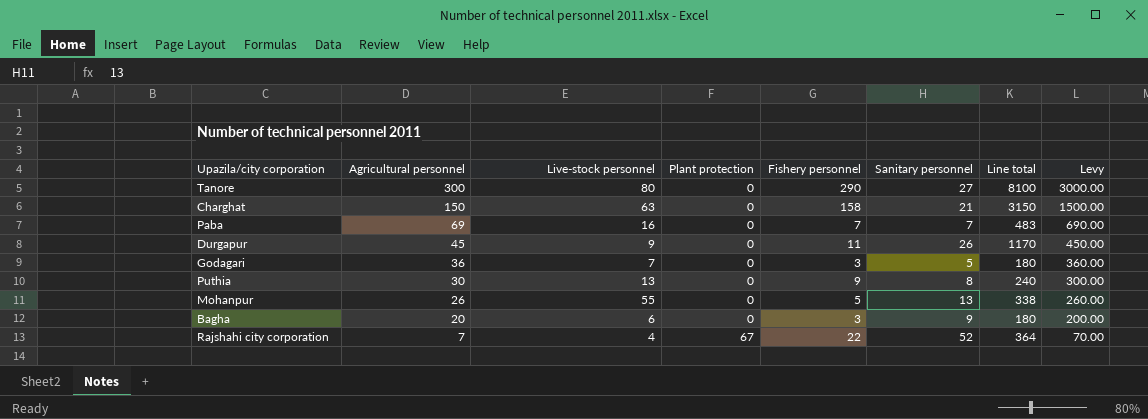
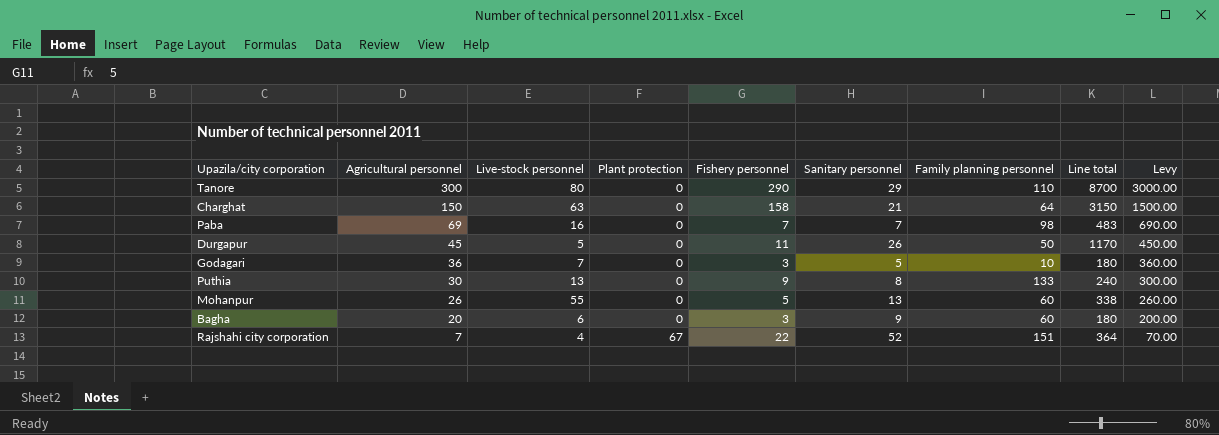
column Family planning personnel | position: none -> 7
Tanore | Sanitary personnel: 27 -> 29
Tanore | Line total: 8100 -> 8700
Durgapur | Live-stock personnel: 9 -> 5

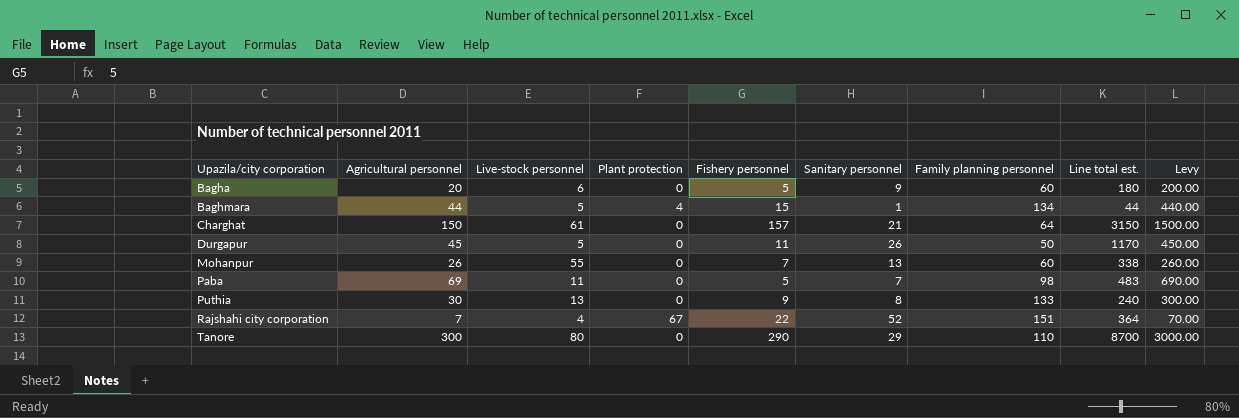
row order: Agricultural personnel descending -> Upazila/city corporation ascending
column name: Line total -> Line total est.
row Godagari: 36 | 7 | 0 | 3 | 5 | 10 | 180 | 360.00 -> none
Bagha | Fishery personnel: 3 -> 5
row Baghmara: none -> 44 | 5 | 4 | 15 | 1 | 134 | 44 | 440.00
Charghat | Live-stock personnel: 63 -> 61
Charghat | Fishery personnel: 158 -> 157
Mohanpur | Fishery personnel: 5 -> 7
Paba | Live-stock personnel: 16 -> 11
Paba | Fishery personnel: 7 -> 5

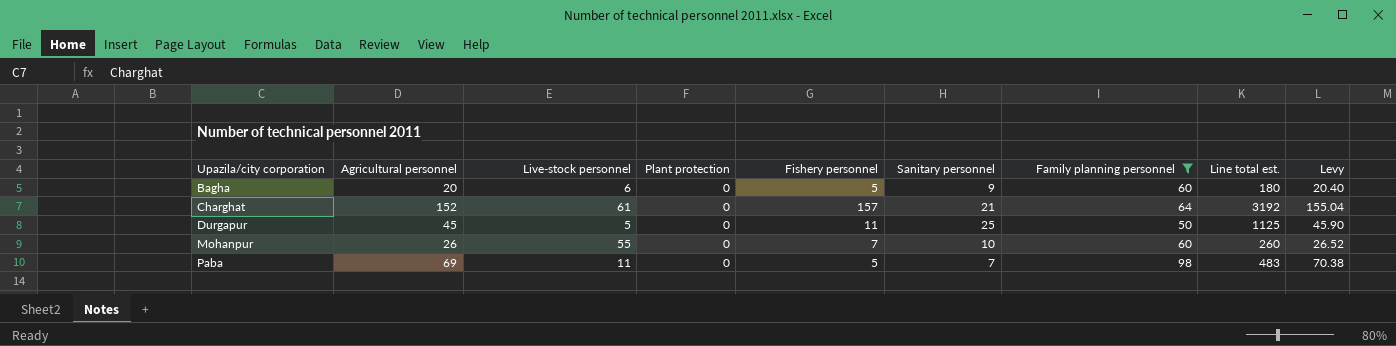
filter: none -> Family planning personnel <= 98
column Levy | formula: [Agricultural personnel] * 10 -> [Agricultural personnel] * 1.02
Charghat | Agricultural personnel: 150 -> 152
Charghat | Line total est.: 3150 -> 3192
Durgapur | Sanitary personnel: 26 -> 25
Durgapur | Line total est.: 1170 -> 1125
Mohanpur | Sanitary personnel: 13 -> 10
Mohanpur | Line total est.: 338 -> 260

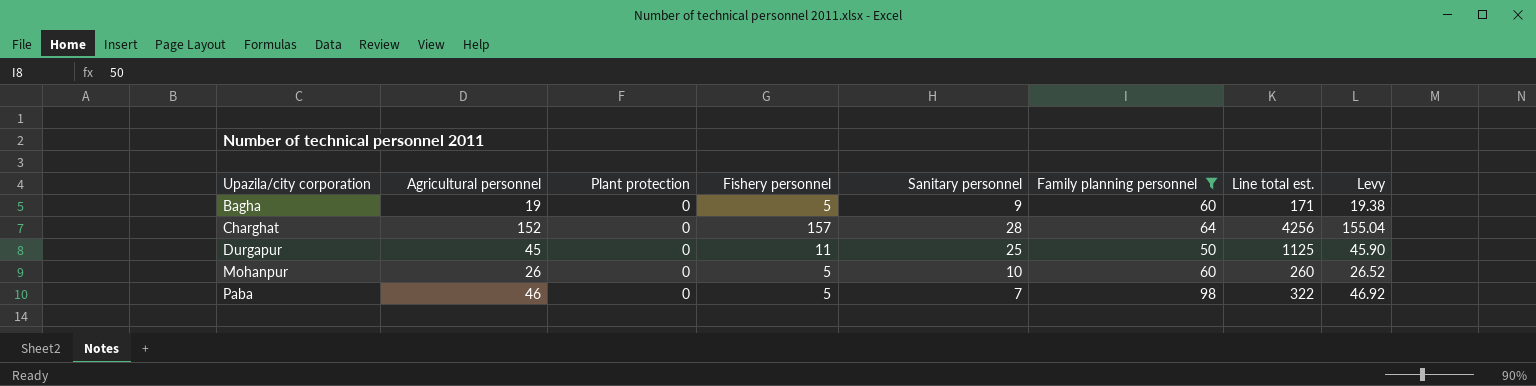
column Live-stock personnel | position: 3 -> none
Bagha | Agricultural personnel: 20 -> 19
Bagha | Line total est.: 180 -> 171
Bagha | Levy: 20.40 -> 19.38
Charghat | Sanitary personnel: 21 -> 28
Charghat | Line total est.: 3192 -> 4256
Mohanpur | Fishery personnel: 7 -> 5
Paba | Agricultural personnel: 69 -> 46
Paba | Line total est.: 483 -> 322
Paba | Levy: 70.38 -> 46.92

